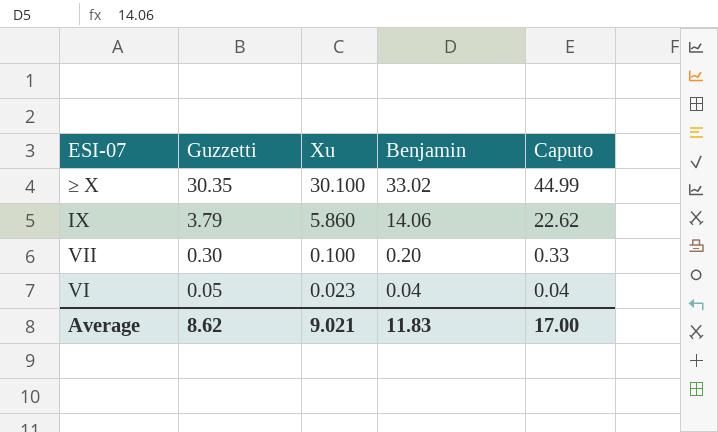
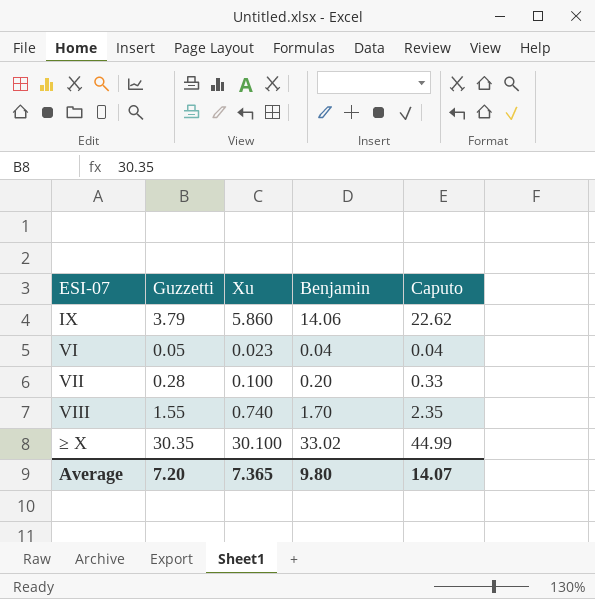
row order: Guzzetti descending -> ESI-07 ascending
VII | Guzzetti: 0.30 -> 0.28
row VIII: none -> 1.55 | 0.740 | 1.70 | 2.35
Average | Guzzetti: 8.62 -> 7.20
Average | Xu: 9.021 -> 7.365
Average | Benjamin: 11.83 -> 9.80
Average | Caputo: 17.00 -> 14.07

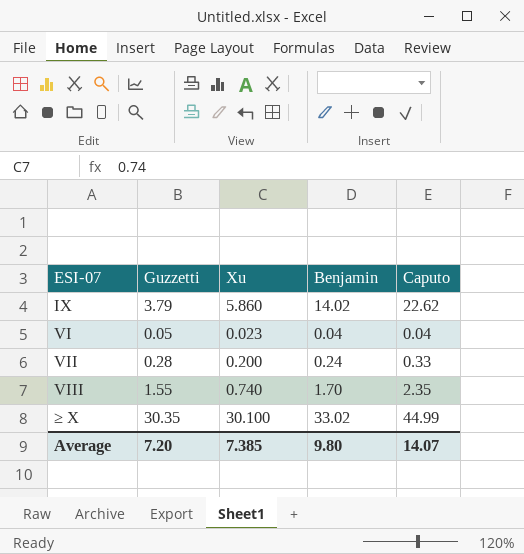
IX | Benjamin: 14.06 -> 14.02
VII | Xu: 0.100 -> 0.200
VII | Benjamin: 0.20 -> 0.24
Average | Xu: 7.365 -> 7.385

